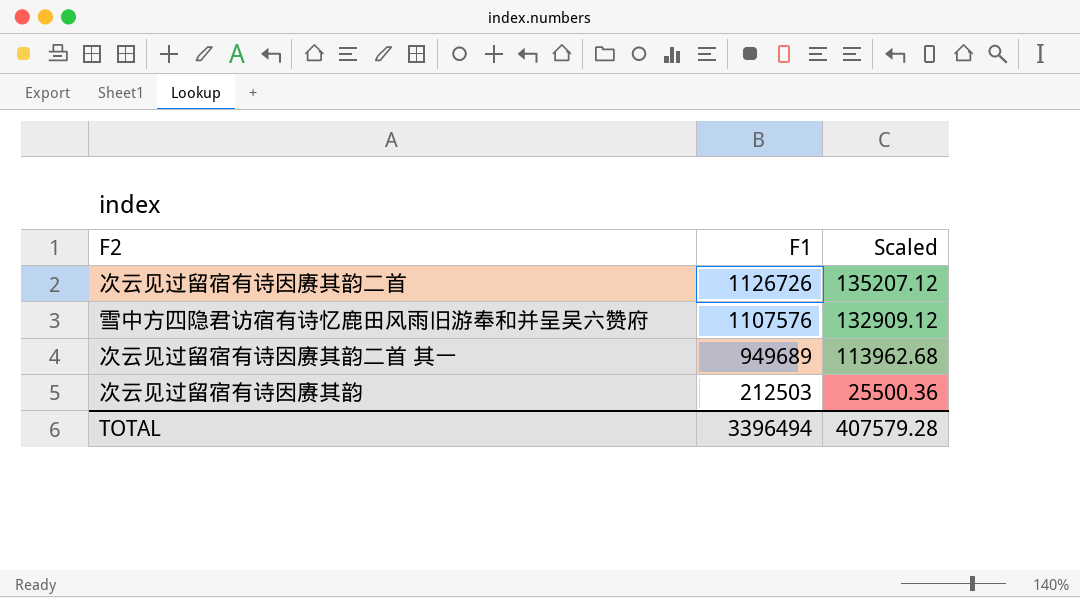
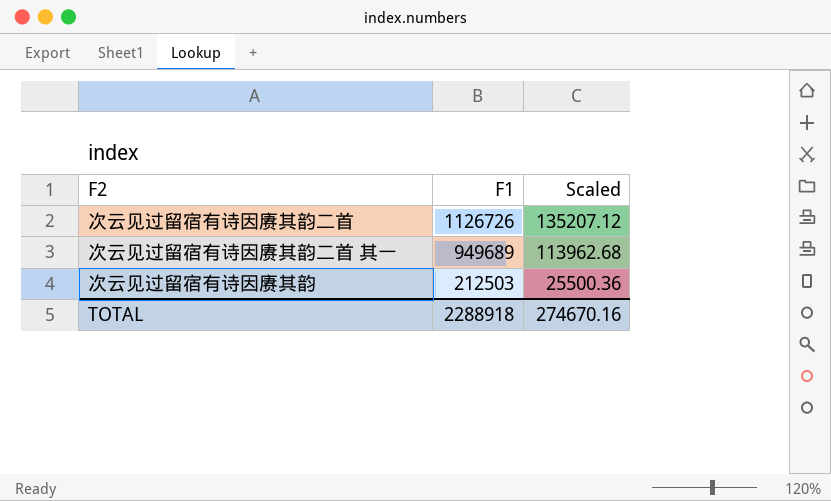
row 雪中方四隐君访宿有诗忆鹿田风雨旧游奉和并呈吴六赞府: 1107576 | 132909.12 -> none
TOTAL | F1: 3396494 -> 2288918
TOTAL | Scaled: 407579.28 -> 274670.16

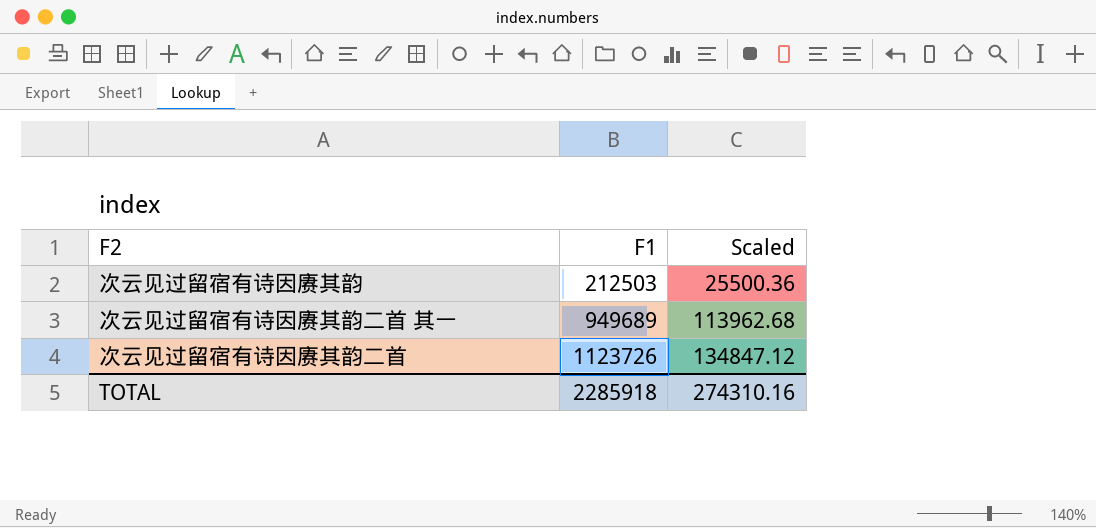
row order: F1 descending -> F1 ascending
次云见过留宿有诗因赓其韵二首 | F1: 1126726 -> 1123726
次云见过留宿有诗因赓其韵二首 | Scaled: 135207.12 -> 134847.12
TOTAL | F1: 2288918 -> 2285918
TOTAL | Scaled: 274670.16 -> 274310.16

